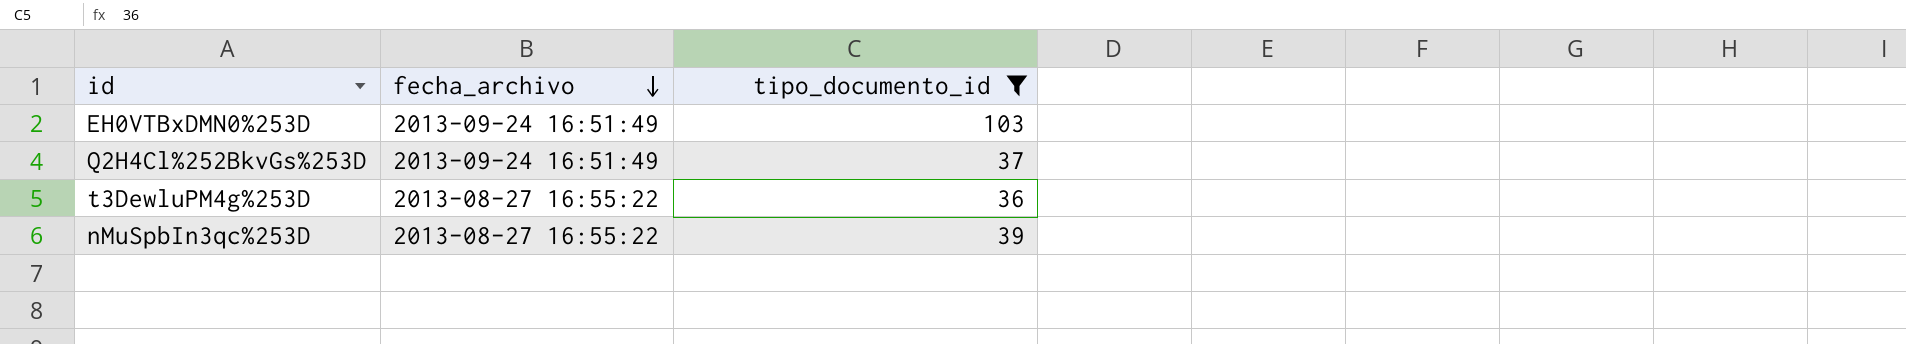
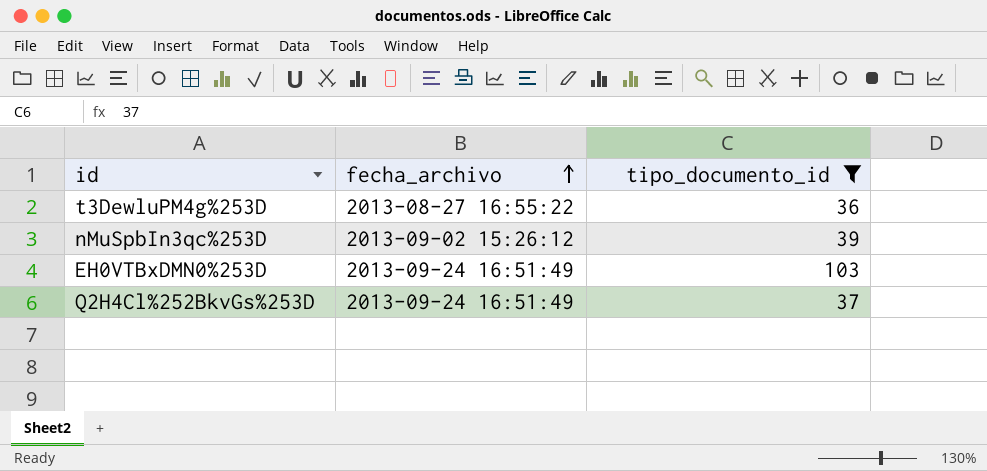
row order: fecha_archivo descending -> fecha_archivo ascending
nMuSpbIn3qc%253D | fecha_archivo: 2013-08-27 16:55:22 -> 2013-09-02 15:26:12

